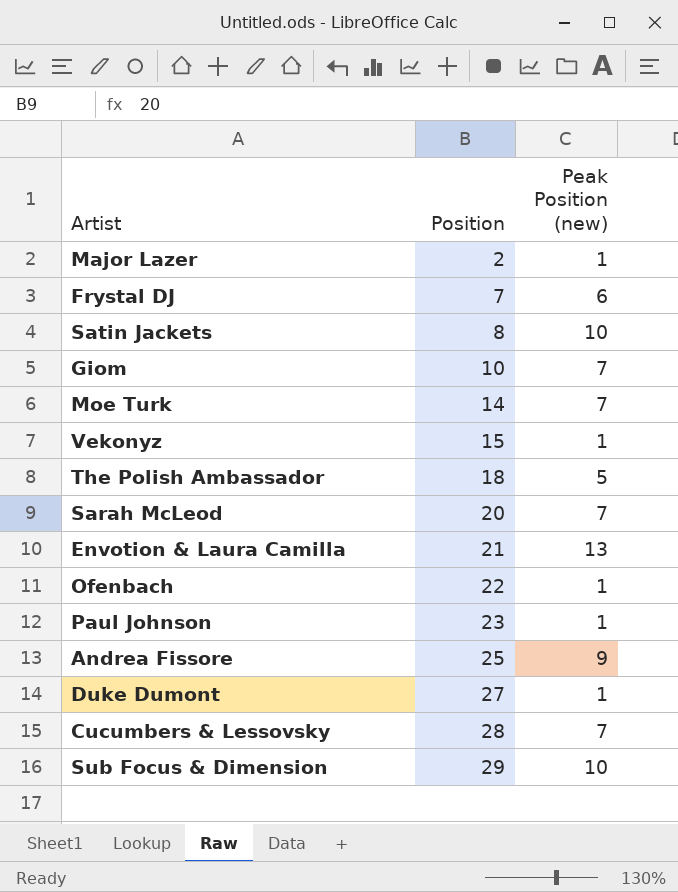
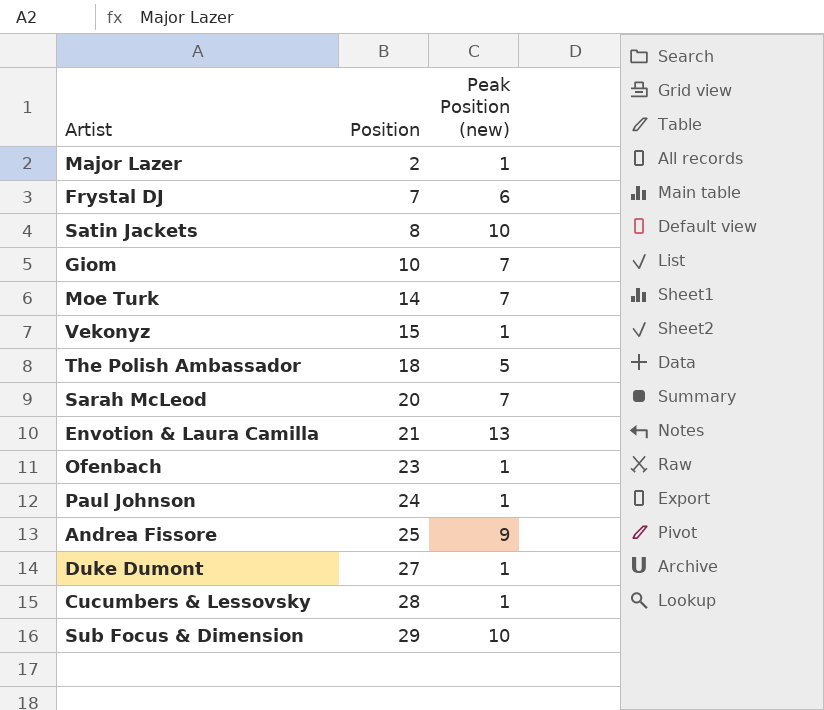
Ofenbach | Position: 22 -> 23
Paul Johnson | Position: 23 -> 24
Cucumbers & Lessovsky | Peak Position (new): 7 -> 1

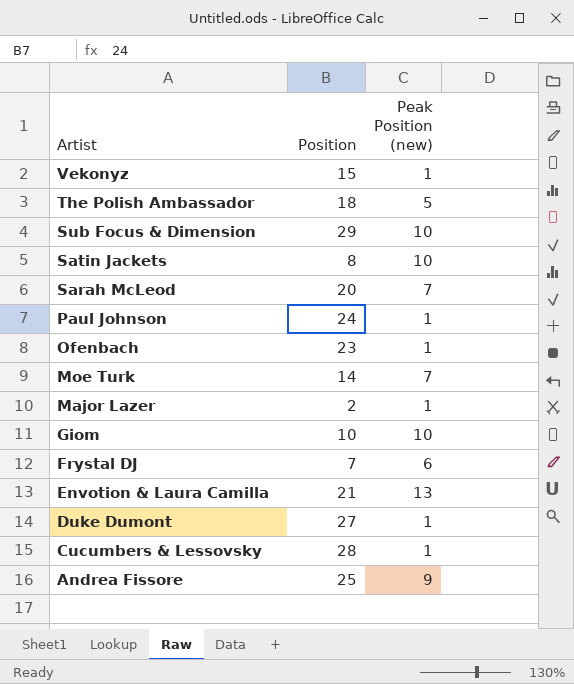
row order: Position ascending -> Artist descending
Giom | Peak Position (new): 7 -> 10

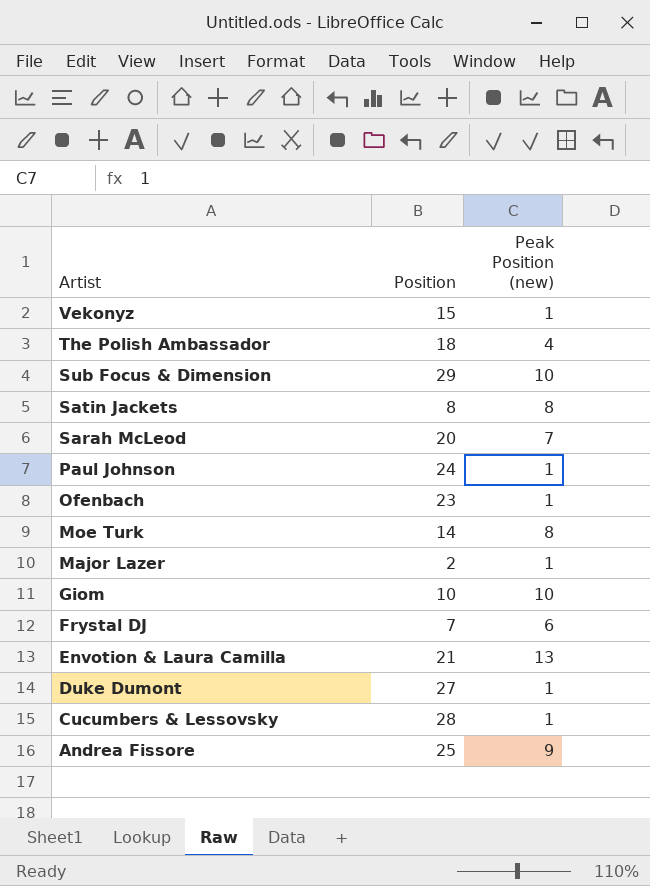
The Polish Ambassador | Peak Position (new): 5 -> 4
Satin Jackets | Peak Position (new): 10 -> 8
Moe Turk | Peak Position (new): 7 -> 8

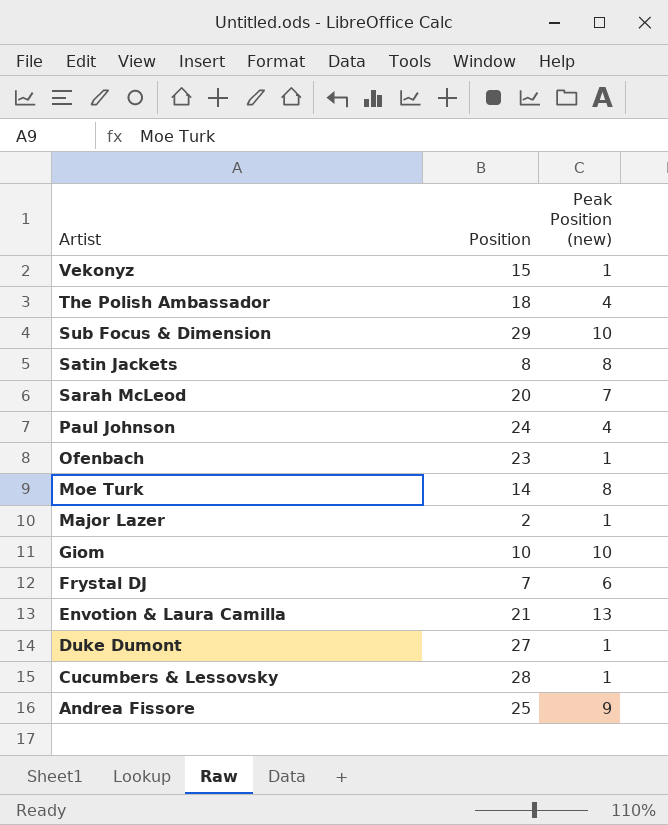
Paul Johnson | Peak Position (new): 1 -> 4

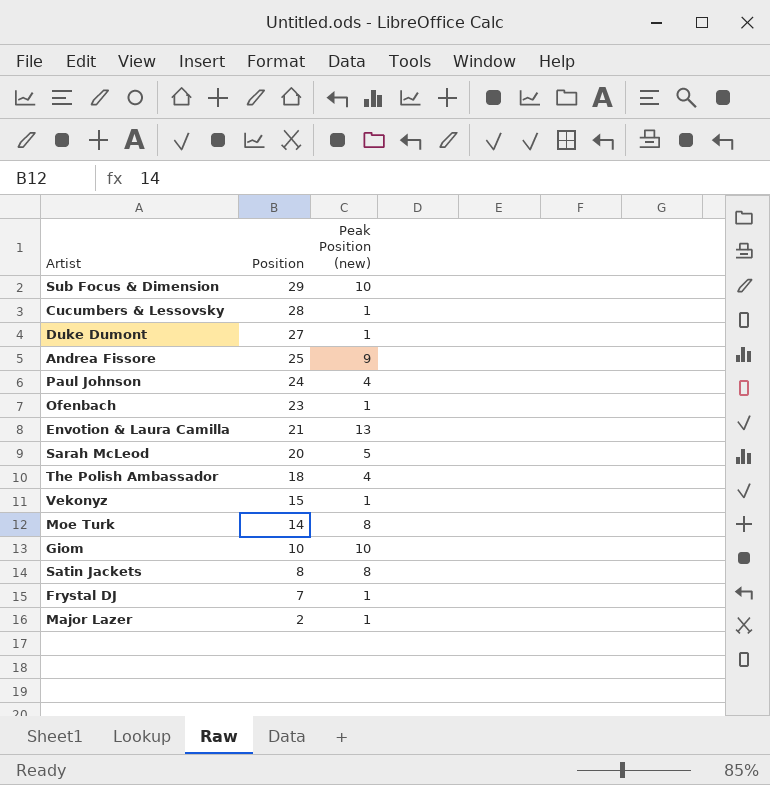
row order: Artist descending -> Position descending
Sarah McLeod | Peak Position (new): 7 -> 5
Frystal DJ | Peak Position (new): 6 -> 1

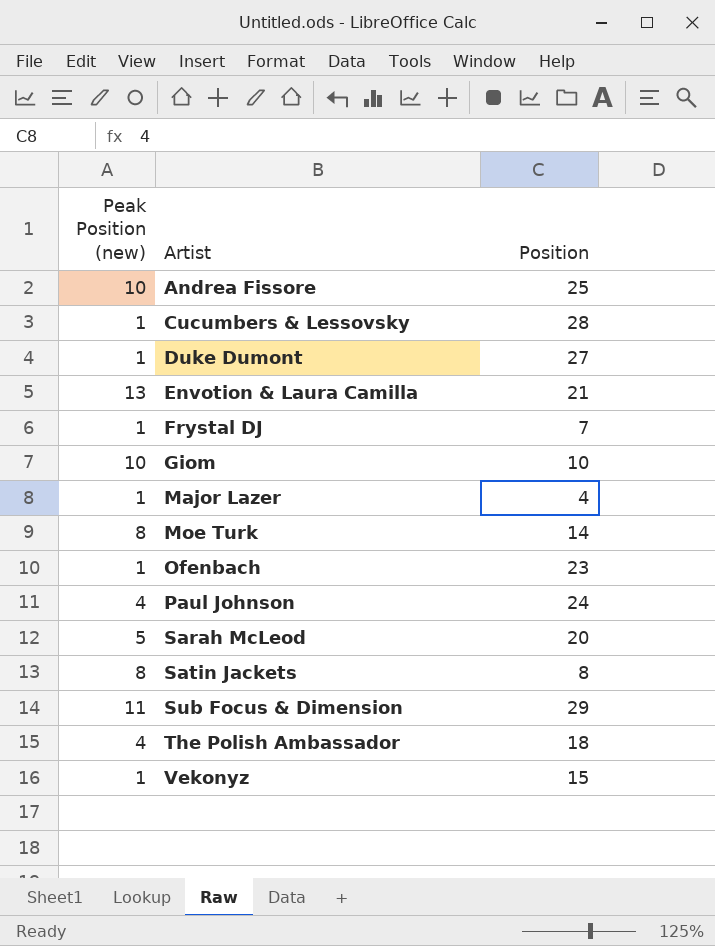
row order: Position descending -> Artist ascending
column Peak Position (new) | position: 3 -> 1
Andrea Fissore | Peak Position (new): 9 -> 10
Major Lazer | Position: 2 -> 4
Sub Focus & Dimension | Peak Position (new): 10 -> 11

